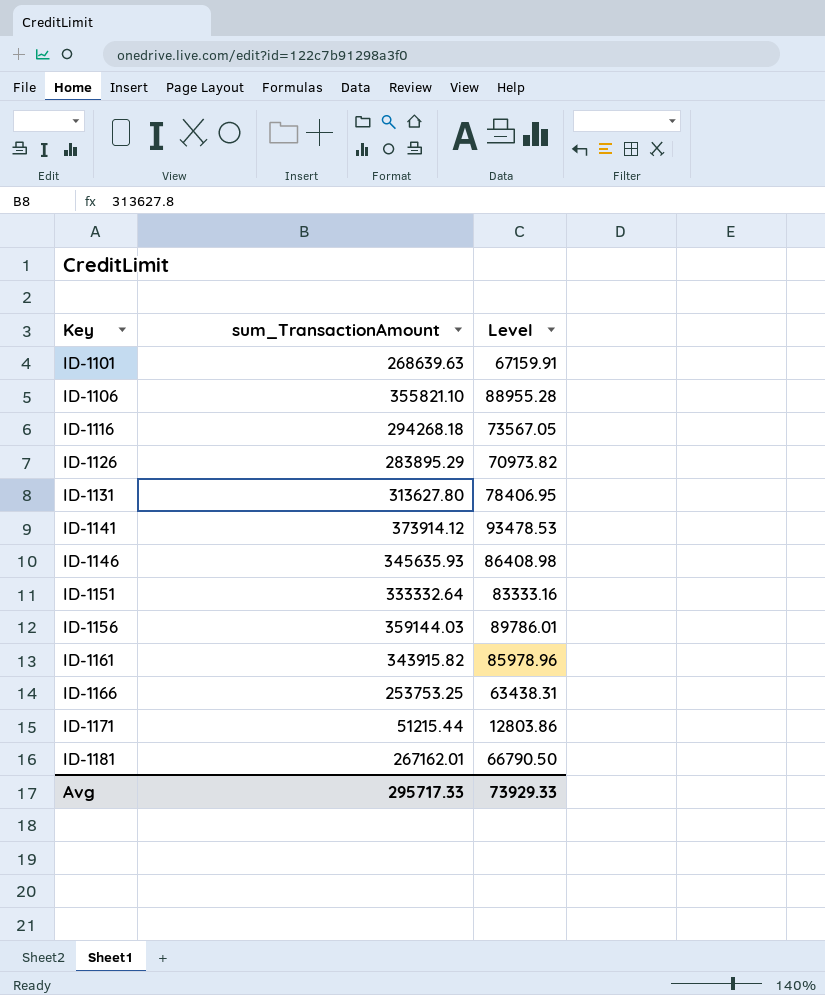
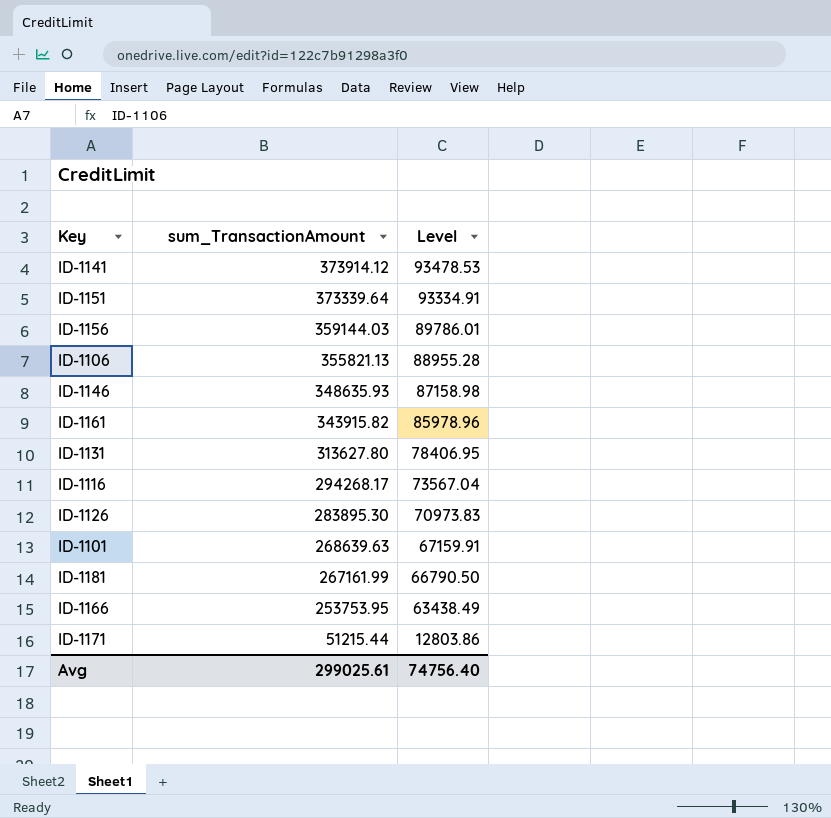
row order: Key ascending -> sum_TransactionAmount descending
ID-1151 | sum_TransactionAmount: 333332.64 -> 373339.64
ID-1151 | Level: 83333.16 -> 93334.91
ID-1106 | sum_TransactionAmount: 355821.10 -> 355821.13
ID-1146 | sum_TransactionAmount: 345635.93 -> 348635.93
ID-1146 | Level: 86408.98 -> 87158.98
ID-1116 | sum_TransactionAmount: 294268.18 -> 294268.17
ID-1116 | Level: 73567.05 -> 73567.04
ID-1126 | sum_TransactionAmount: 283895.29 -> 283895.30
ID-1126 | Level: 70973.82 -> 70973.83
ID-1181 | sum_TransactionAmount: 267162.01 -> 267161.99
ID-1166 | sum_TransactionAmount: 253753.25 -> 253753.95
ID-1166 | Level: 63438.31 -> 63438.49
Avg | sum_TransactionAmount: 295717.33 -> 299025.61
Avg | Level: 73929.33 -> 74756.40

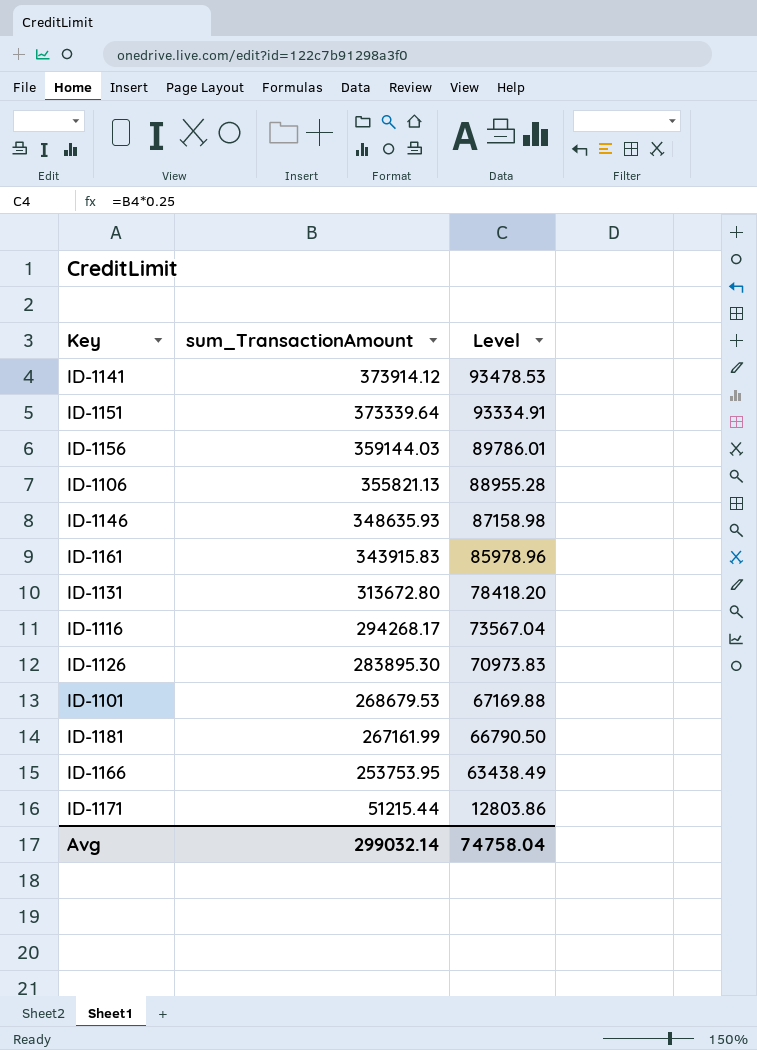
ID-1161 | sum_TransactionAmount: 343915.82 -> 343915.83
ID-1131 | sum_TransactionAmount: 313627.80 -> 313672.80
ID-1131 | Level: 78406.95 -> 78418.20
ID-1101 | sum_TransactionAmount: 268639.63 -> 268679.53
ID-1101 | Level: 67159.91 -> 67169.88
Avg | sum_TransactionAmount: 299025.61 -> 299032.14
Avg | Level: 74756.40 -> 74758.04

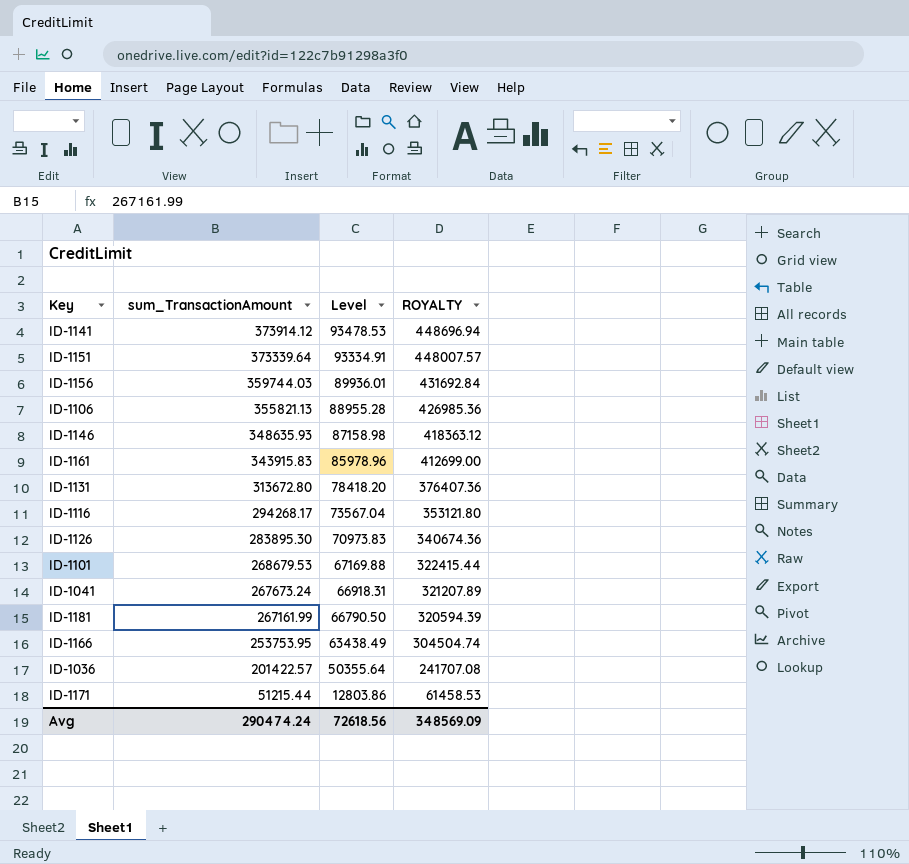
column ROYALTY | formula: none -> [sum_TransactionAmount] * 1.2
ID-1156 | sum_TransactionAmount: 359144.03 -> 359744.03
ID-1156 | Level: 89786.01 -> 89936.01
row ID-1041: none -> 267673.24 | 66918.31 | 321207.89
row ID-1036: none -> 201422.57 | 50355.64 | 241707.08
Avg | sum_TransactionAmount: 299032.14 -> 290474.24
Avg | Level: 74758.04 -> 72618.56

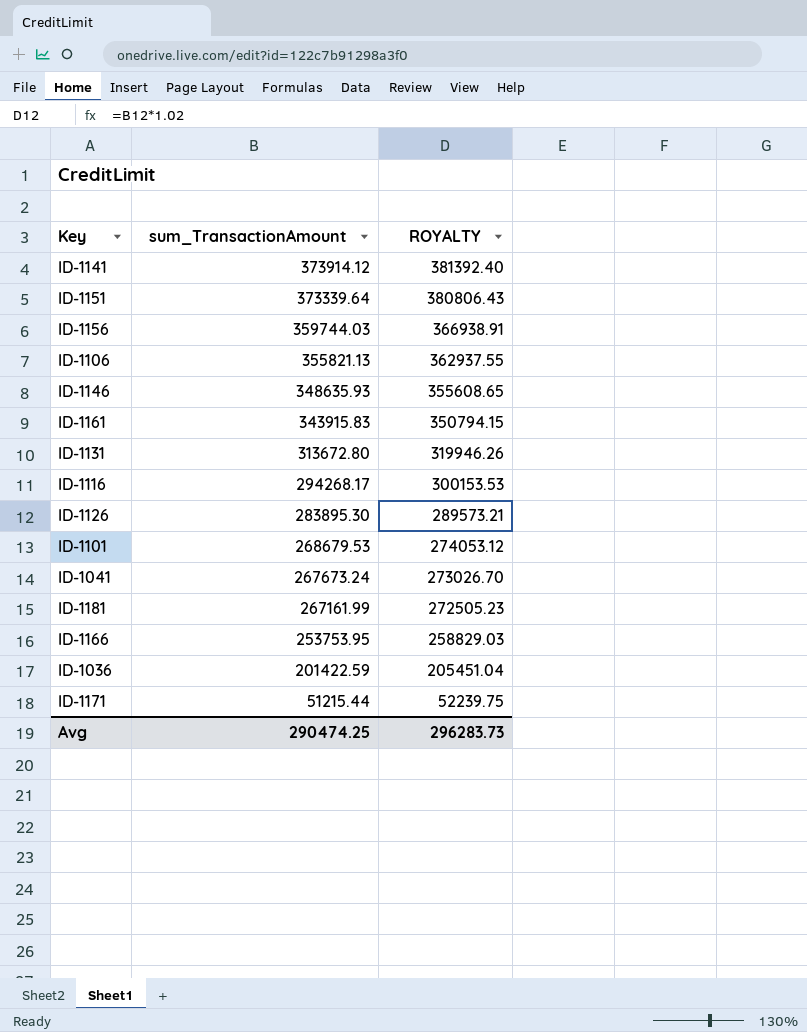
column Level | formula: [sum_TransactionAmount] * 0.25 -> none
column ROYALTY | formula: [sum_TransactionAmount] * 1.2 -> [sum_TransactionAmount] * 1.02
ID-1036 | sum_TransactionAmount: 201422.57 -> 201422.59
Avg | sum_TransactionAmount: 290474.24 -> 290474.25
Avg | ROYALTY: 348569.09 -> 296283.73

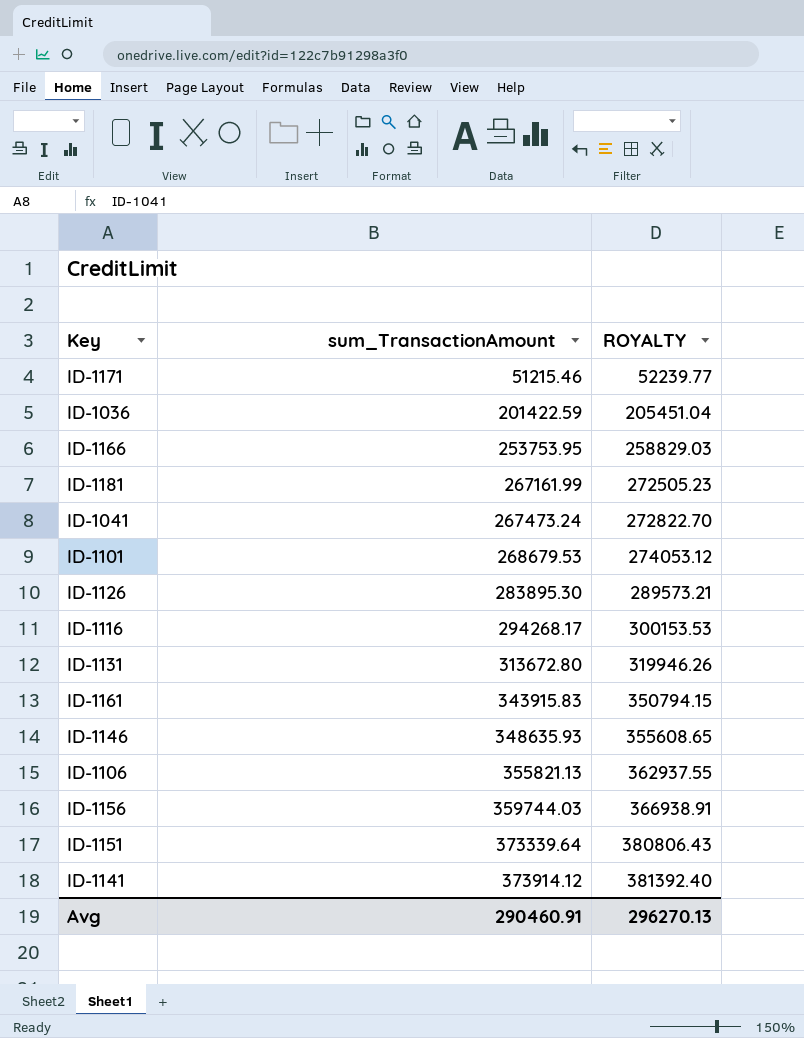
row order: sum_TransactionAmount descending -> sum_TransactionAmount ascending
ID-1171 | sum_TransactionAmount: 51215.44 -> 51215.46
ID-1171 | ROYALTY: 52239.75 -> 52239.77
ID-1041 | sum_TransactionAmount: 267673.24 -> 267473.24
ID-1041 | ROYALTY: 273026.70 -> 272822.70
Avg | sum_TransactionAmount: 290474.25 -> 290460.91
Avg | ROYALTY: 296283.73 -> 296270.13

